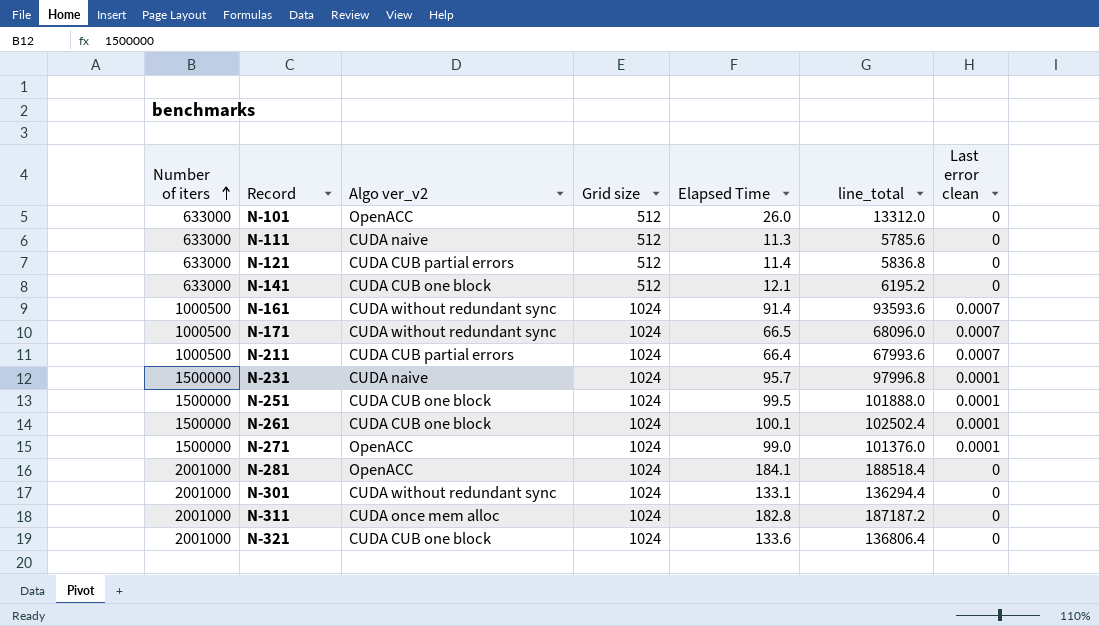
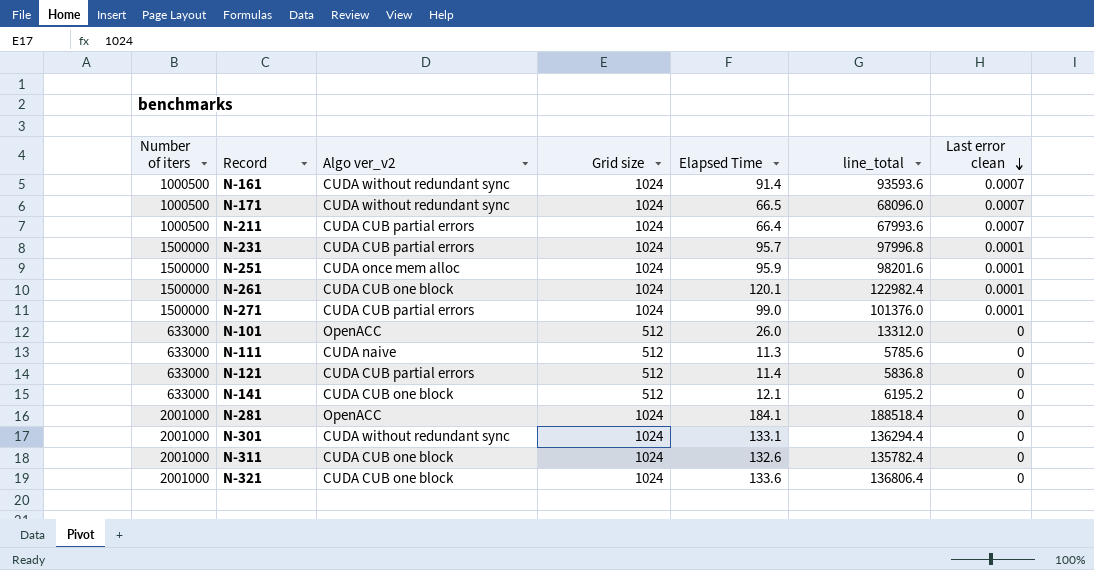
row order: Number of iters ascending -> Last error clean descending
N-231 | Algo ver_v2: CUDA naive -> CUDA CUB partial errors
N-251 | Algo ver_v2: CUDA CUB one block -> CUDA once mem alloc
N-251 | Elapsed Time: 99.5 -> 95.9
N-251 | line_total: 101888.0 -> 98201.6
N-261 | Elapsed Time: 100.1 -> 120.1
N-261 | line_total: 102502.4 -> 122982.4
N-271 | Algo ver_v2: OpenACC -> CUDA CUB partial errors
N-311 | Algo ver_v2: CUDA once mem alloc -> CUDA CUB one block
N-311 | Elapsed Time: 182.8 -> 132.6
N-311 | line_total: 187187.2 -> 135782.4

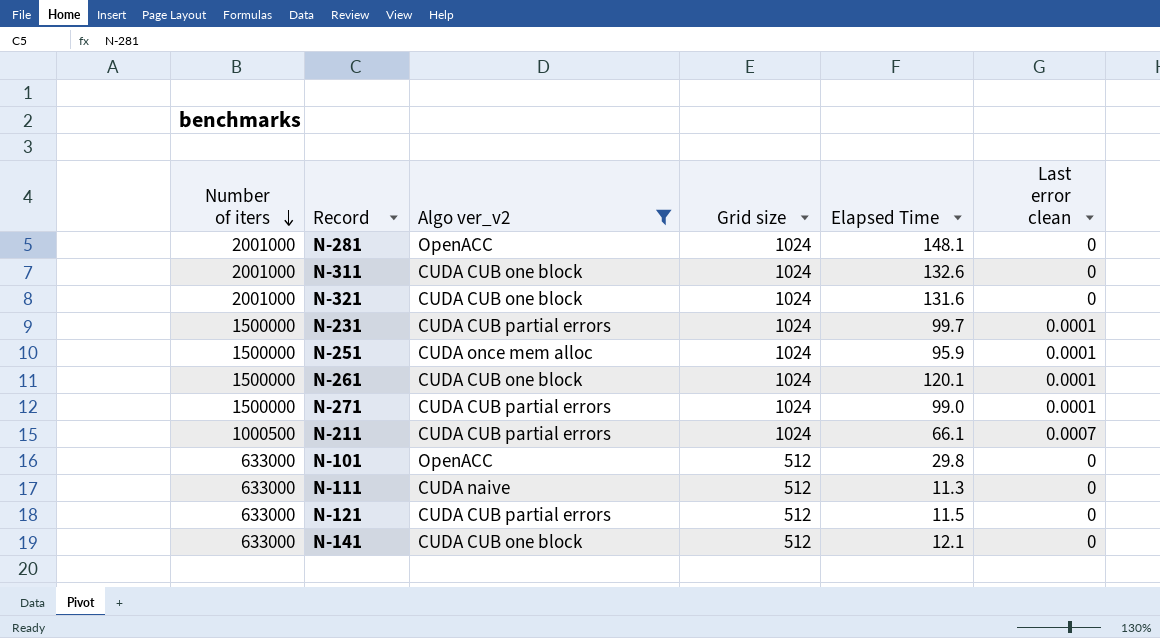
filter: none -> Algo ver_v2 != CUDA without redundant sync
row order: Last error clean descending -> Number of iters descending
column line_total | formula: [Grid size] * [Elapsed Time] -> none
N-281 | Elapsed Time: 184.1 -> 148.1
N-321 | Elapsed Time: 133.6 -> 131.6
N-231 | Elapsed Time: 95.7 -> 99.7
N-211 | Elapsed Time: 66.4 -> 66.1
N-101 | Elapsed Time: 26.0 -> 29.8
N-121 | Elapsed Time: 11.4 -> 11.5

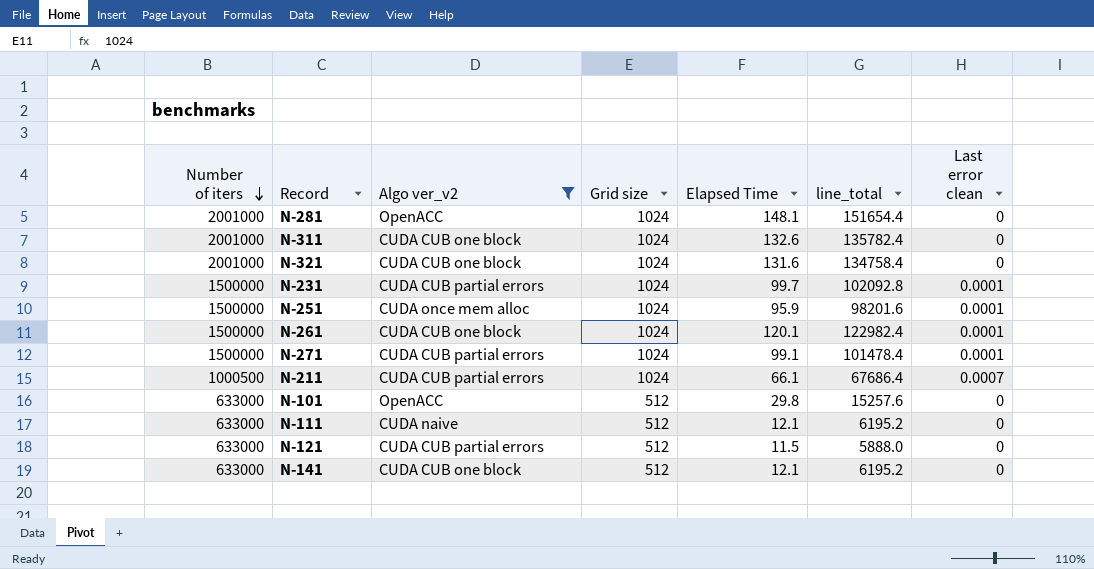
column line_total | formula: none -> [Grid size] * [Elapsed Time]
N-271 | Elapsed Time: 99.0 -> 99.1
N-111 | Elapsed Time: 11.3 -> 12.1

